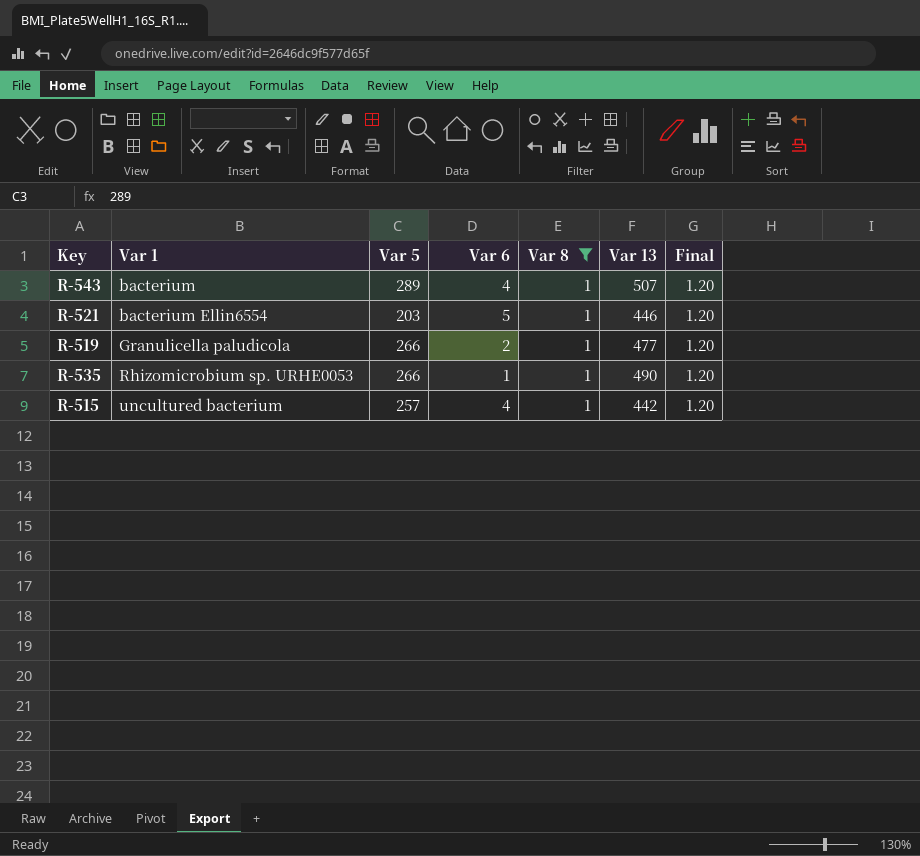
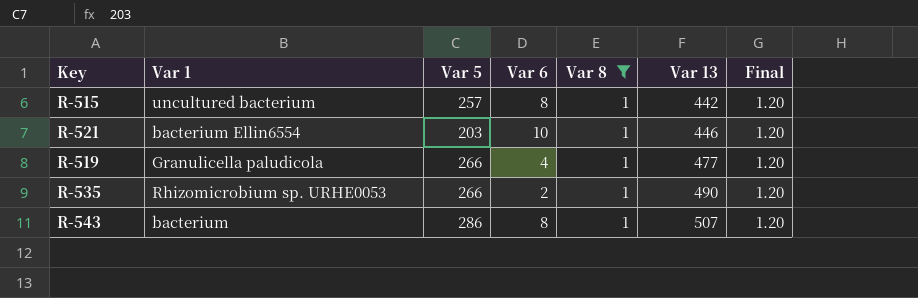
row order: Var 1 ascending -> Var 13 ascending
R-515 | Var 6: 4 -> 8
R-521 | Var 6: 5 -> 10
R-519 | Var 6: 2 -> 4
R-535 | Var 6: 1 -> 2
R-543 | Var 5: 289 -> 286
R-543 | Var 6: 4 -> 8

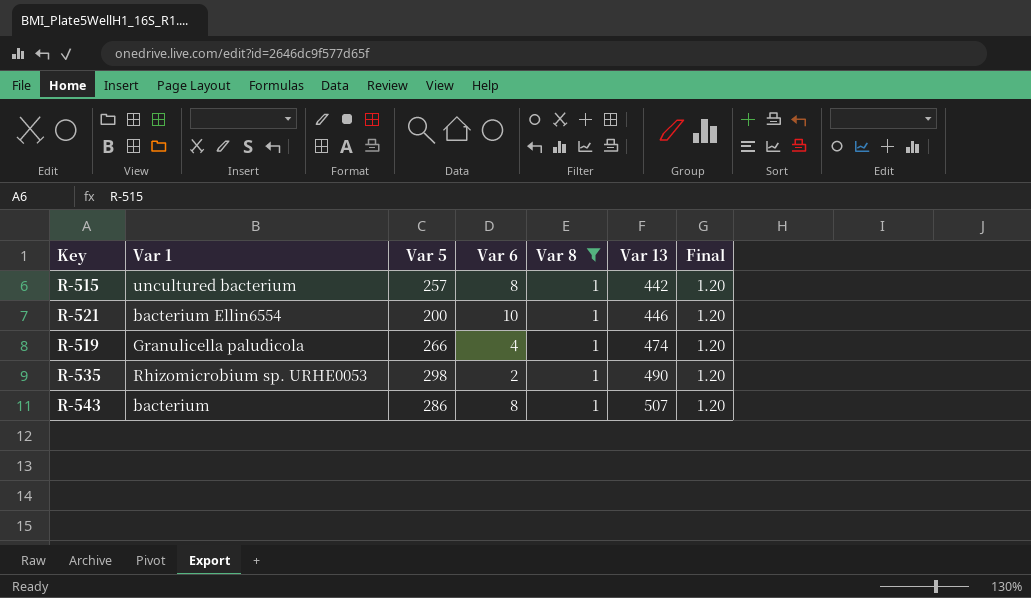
R-521 | Var 5: 203 -> 200
R-519 | Var 13: 477 -> 474
R-535 | Var 5: 266 -> 298

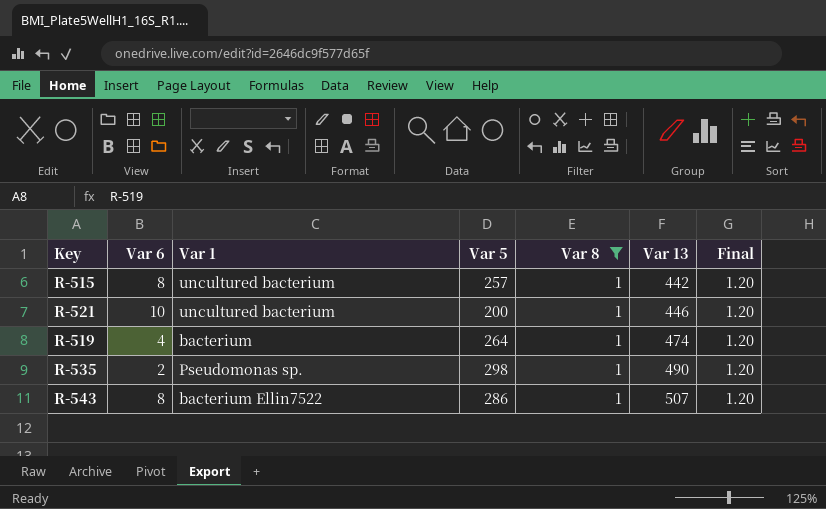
column Var 6 | position: 4 -> 2
R-521 | Var 1: bacterium Ellin6554 -> uncultured bacterium
R-519 | Var 1: Granulicella paludicola -> bacterium
R-519 | Var 5: 266 -> 264
R-535 | Var 1: Rhizomicrobium sp. URHE0053 -> Pseudomonas sp.
R-543 | Var 1: bacterium -> bacterium Ellin7522

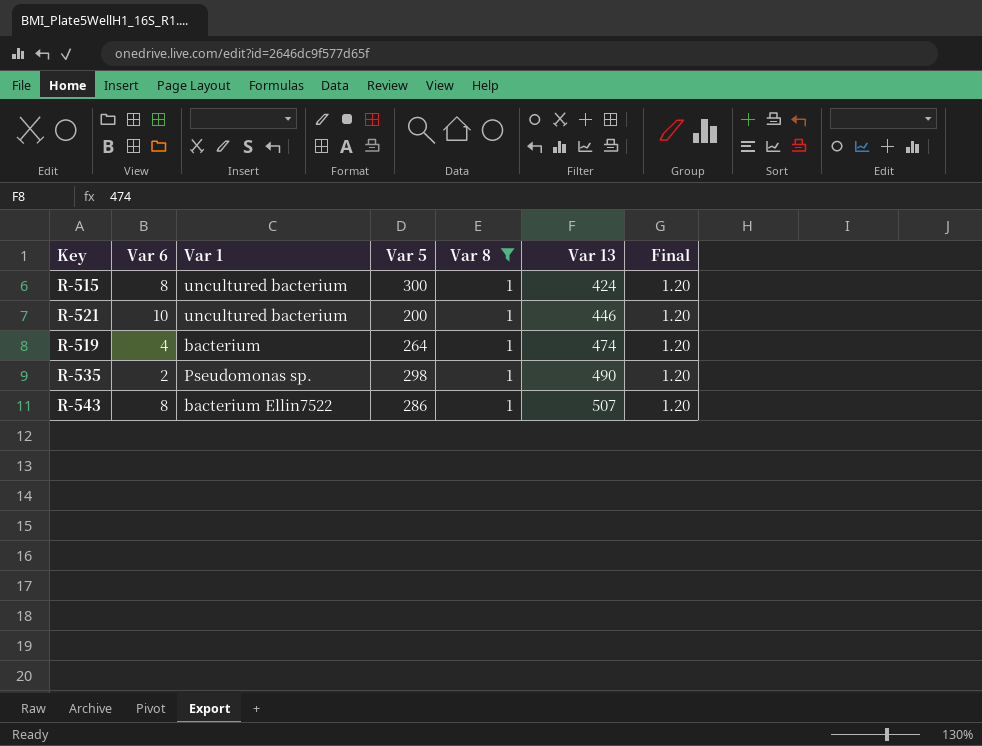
R-515 | Var 5: 257 -> 300
R-515 | Var 13: 442 -> 424

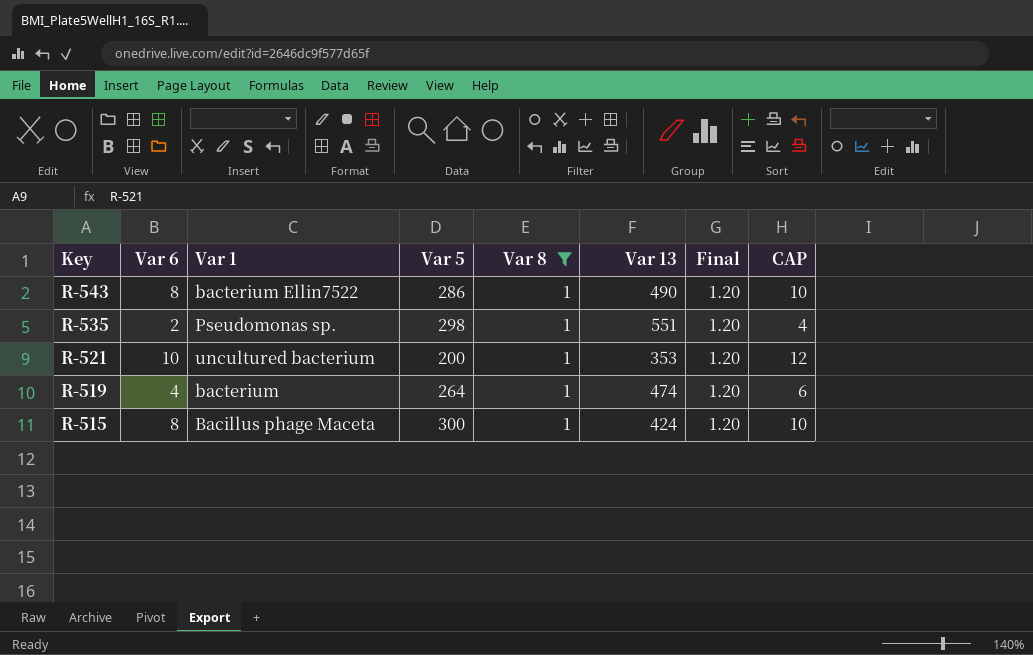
row order: Var 13 ascending -> Key descending
column CAP | formula: none -> [Var 6] + 2
R-543 | Var 13: 507 -> 490
R-535 | Var 13: 490 -> 551
R-521 | Var 13: 446 -> 353
R-515 | Var 1: uncultured bacterium -> Bacillus phage Maceta

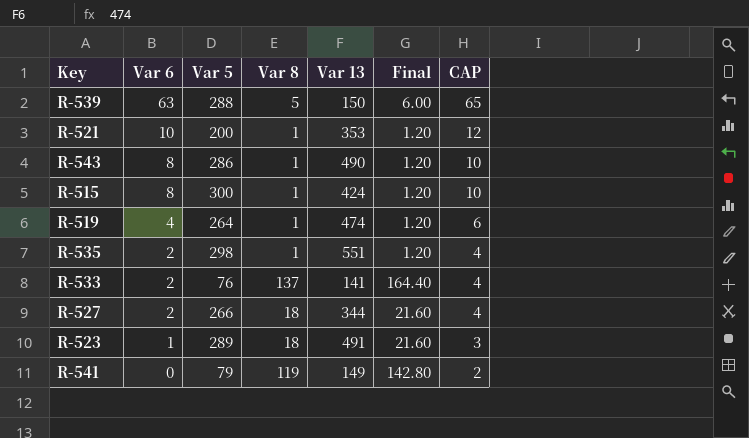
filter: Var 8 = 1 -> none
row order: Key descending -> Var 6 descending
column Var 1 | position: 3 -> none

